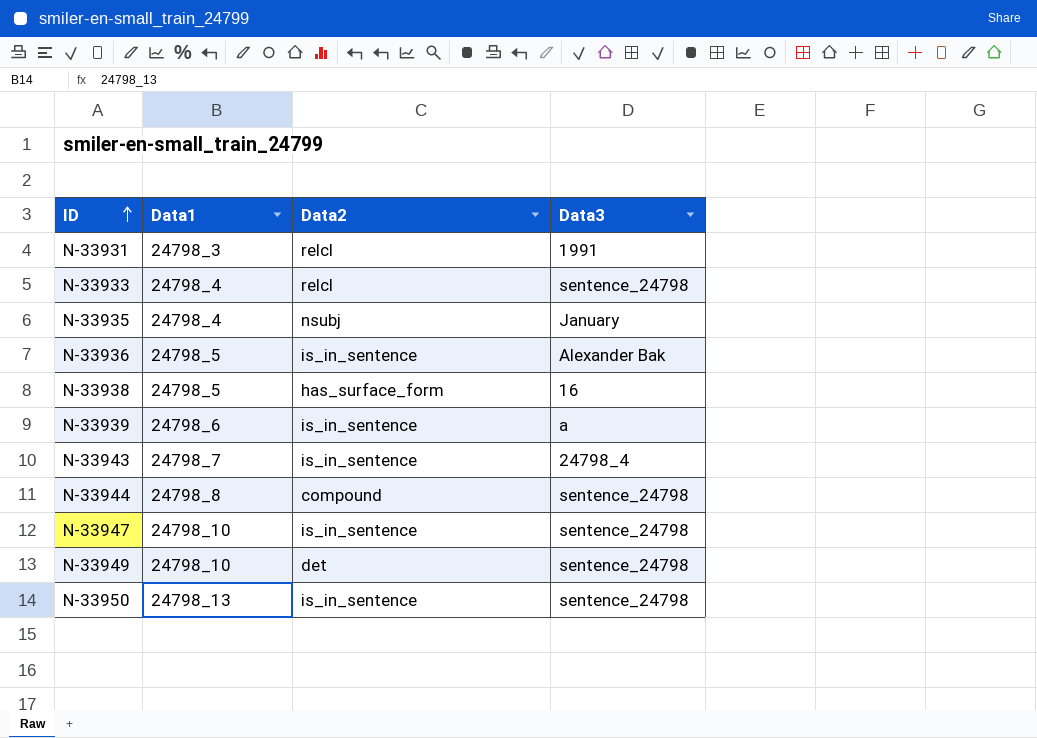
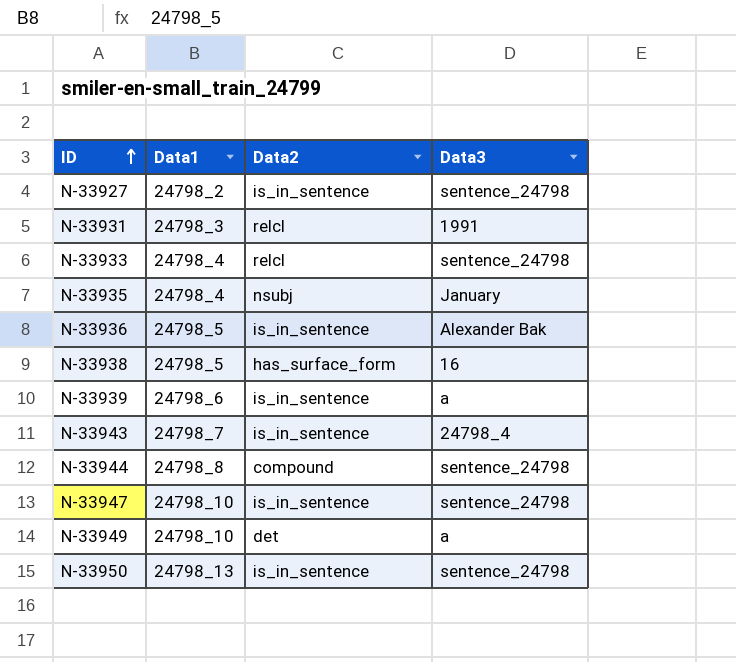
row N-33927: none -> 24798_2 | is_in_sentence | sentence_24798
N-33949 | Data3: sentence_24798 -> a

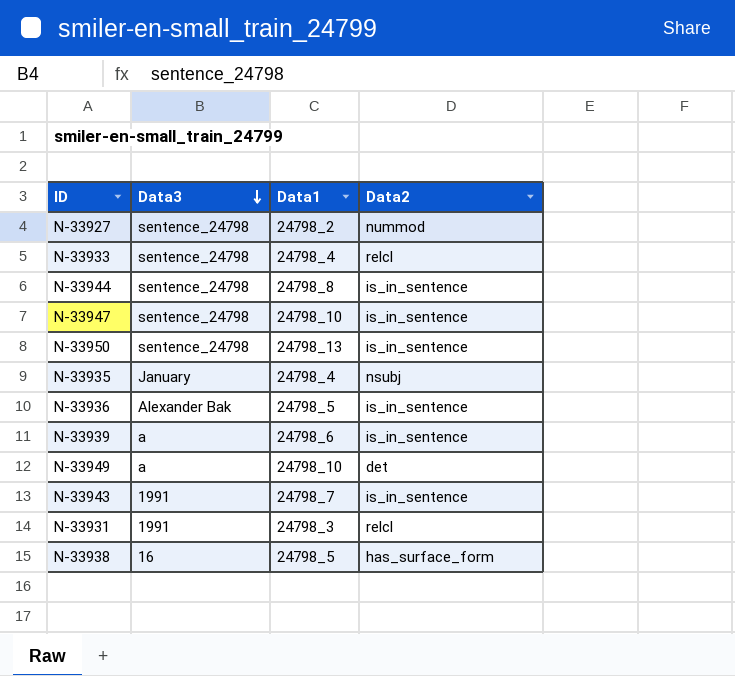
row order: ID ascending -> Data3 descending
column Data3 | position: 4 -> 2
N-33927 | Data2: is_in_sentence -> nummod
N-33944 | Data2: compound -> is_in_sentence
N-33943 | Data3: 24798_4 -> 1991

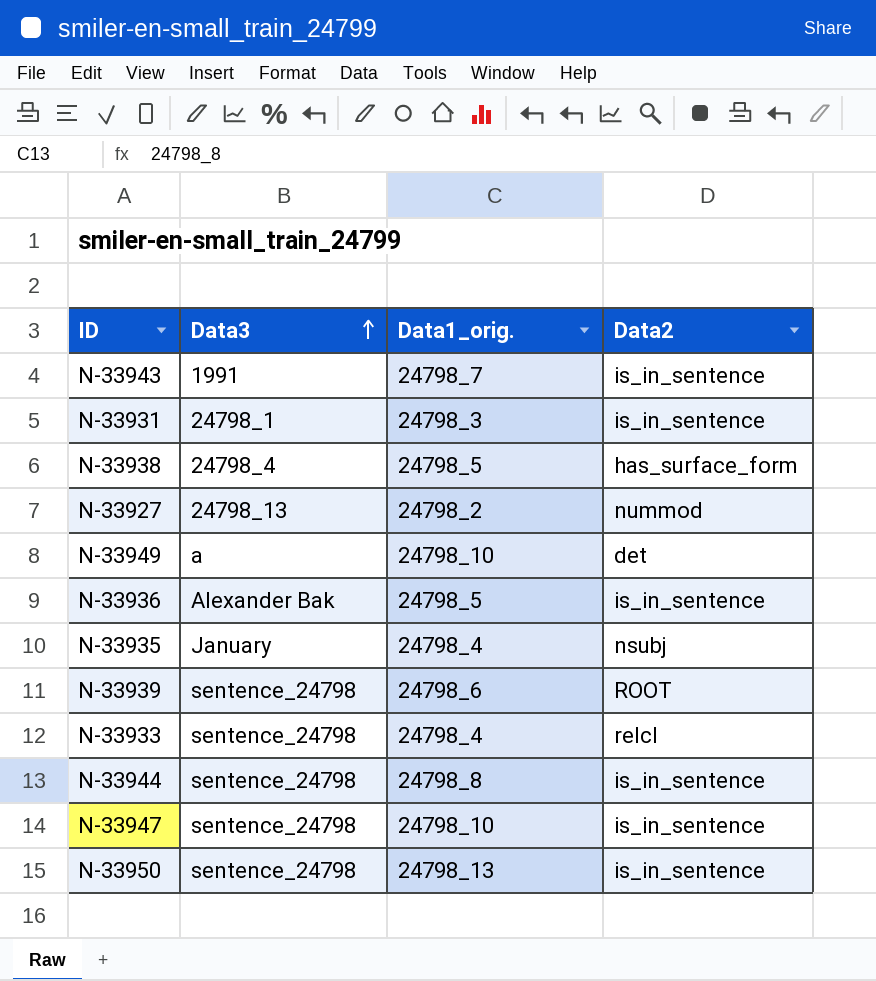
row order: Data3 descending -> Data3 ascending
column name: Data1 -> Data1_orig.
N-33931 | Data3: 1991 -> 24798_1
N-33931 | Data2: relcl -> is_in_sentence
N-33938 | Data3: 16 -> 24798_4
N-33927 | Data3: sentence_24798 -> 24798_13
N-33939 | Data3: a -> sentence_24798
N-33939 | Data2: is_in_sentence -> ROOT

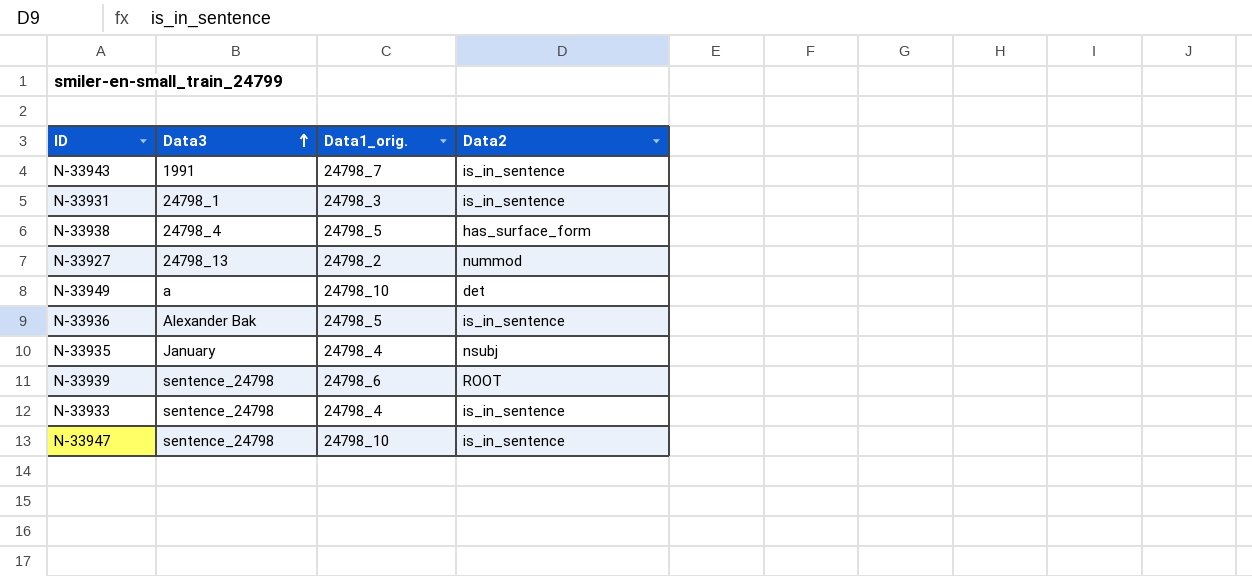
row N-33944: sentence_24798 | 24798_8 | is_in_sentence -> none
row N-33950: sentence_24798 | 24798_13 | is_in_sentence -> none
N-33933 | Data2: relcl -> is_in_sentence

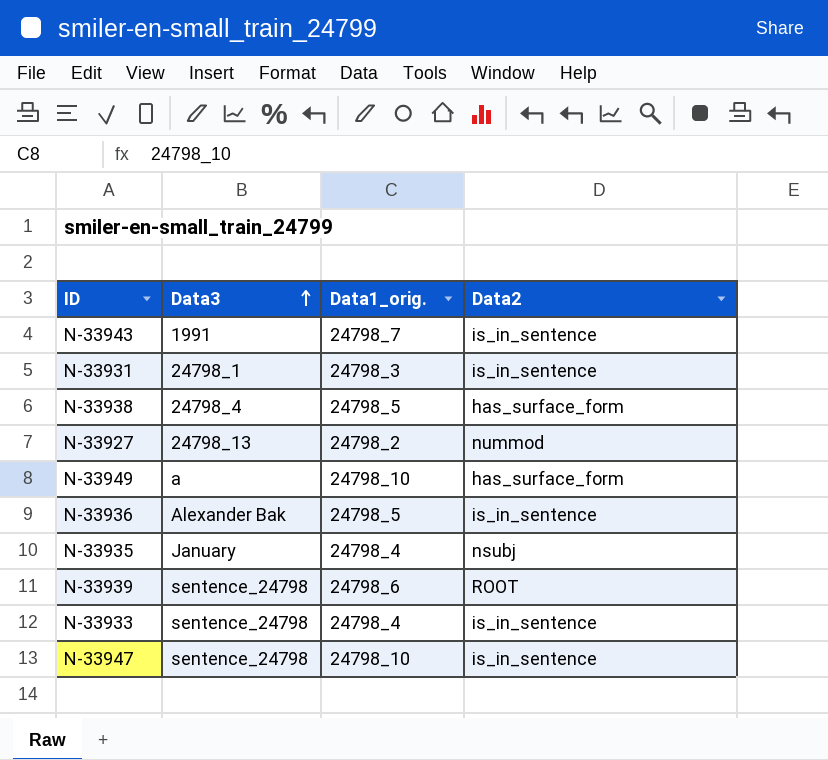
N-33949 | Data2: det -> has_surface_form

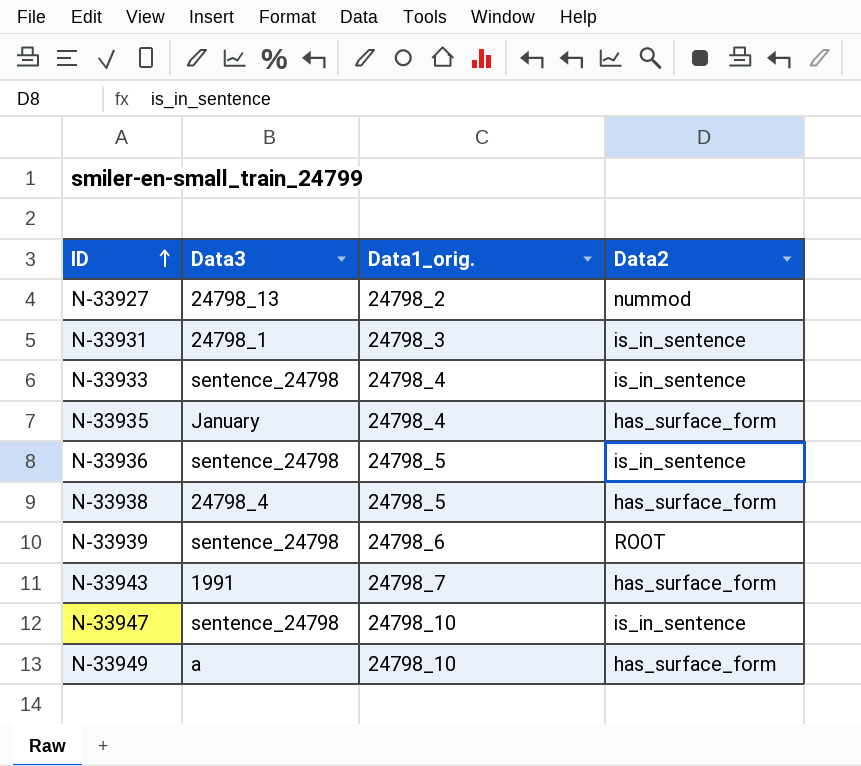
row order: Data3 ascending -> ID ascending
N-33935 | Data2: nsubj -> has_surface_form
N-33936 | Data3: Alexander Bak -> sentence_24798
N-33943 | Data2: is_in_sentence -> has_surface_form

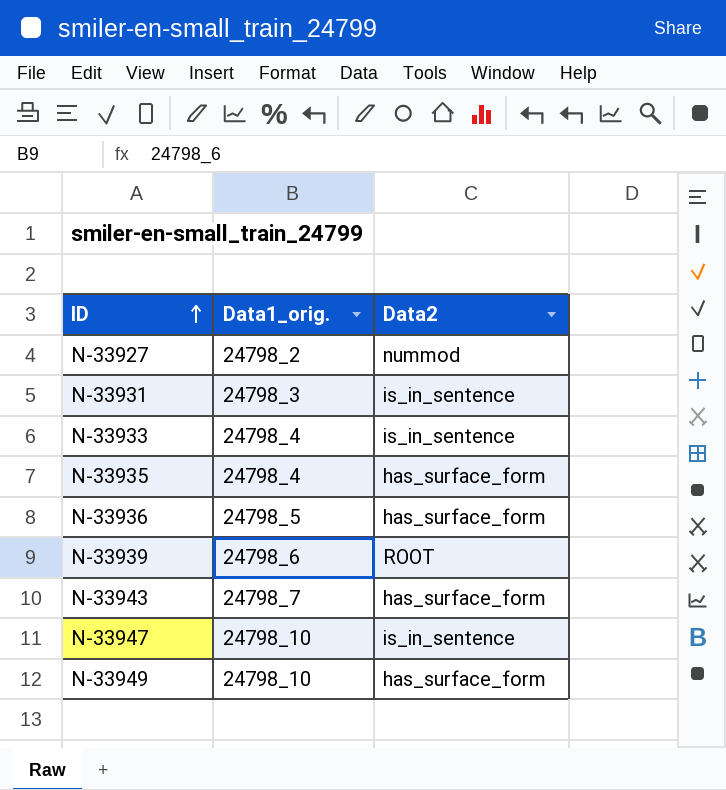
column Data3 | position: 2 -> none
row N-33938: 24798_4 | 24798_5 | has_surface_form -> none
N-33936 | Data2: is_in_sentence -> has_surface_form

